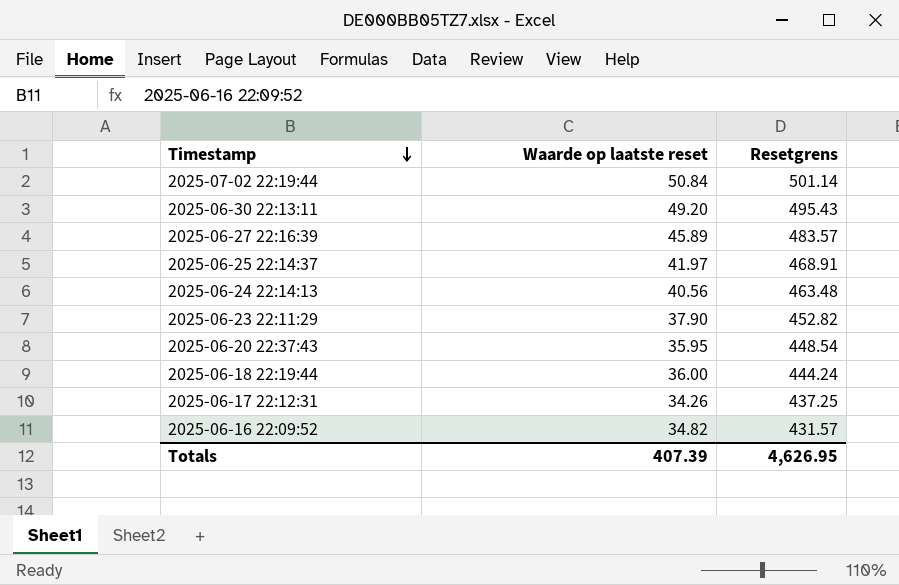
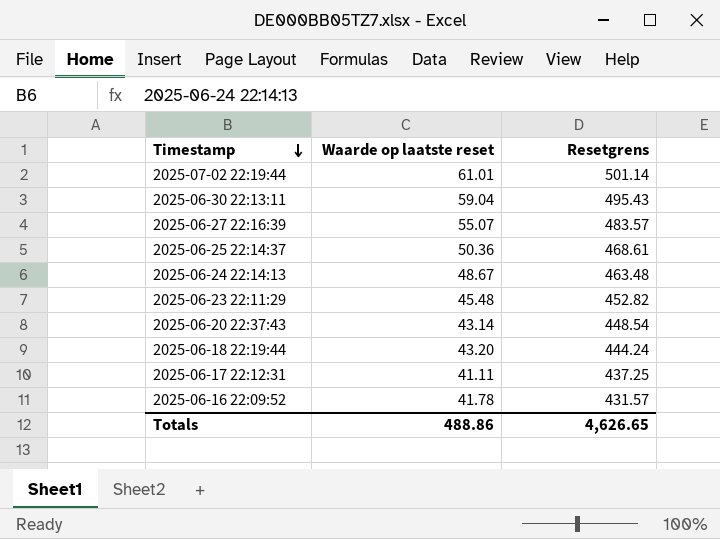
2025-07-02 22:19:44 | Waarde op laatste reset: 50.84 -> 61.01
2025-06-30 22:13:11 | Waarde op laatste reset: 49.20 -> 59.04
2025-06-27 22:16:39 | Waarde op laatste reset: 45.89 -> 55.07
2025-06-25 22:14:37 | Waarde op laatste reset: 41.97 -> 50.36
2025-06-25 22:14:37 | Resetgrens: 468.91 -> 468.61
2025-06-24 22:14:13 | Waarde op laatste reset: 40.56 -> 48.67
2025-06-23 22:11:29 | Waarde op laatste reset: 37.90 -> 45.48
2025-06-20 22:37:43 | Waarde op laatste reset: 35.95 -> 43.14
2025-06-18 22:19:44 | Waarde op laatste reset: 36.00 -> 43.20
2025-06-17 22:12:31 | Waarde op laatste reset: 34.26 -> 41.11
2025-06-16 22:09:52 | Waarde op laatste reset: 34.82 -> 41.78
Totals | Waarde op laatste reset: 407.39 -> 488.86
Totals | Resetgrens: 4,626.95 -> 4,626.65

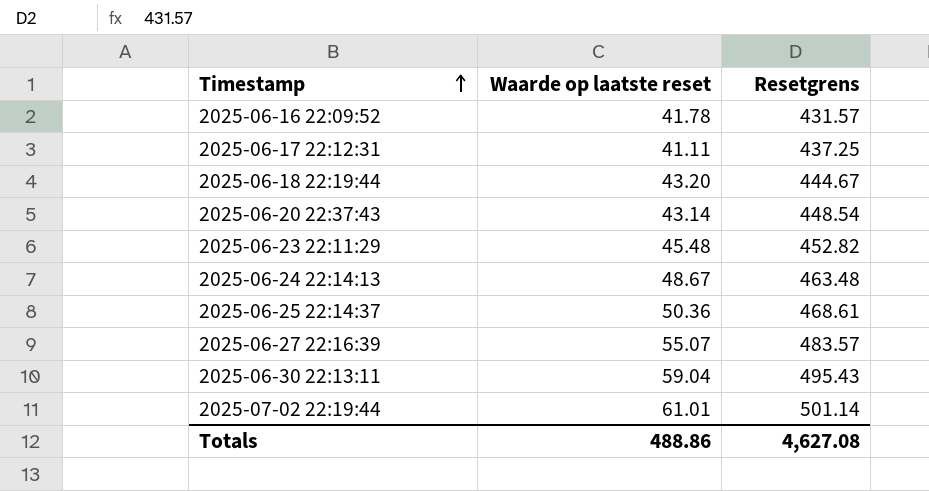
row order: Timestamp descending -> Timestamp ascending
2025-06-18 22:19:44 | Resetgrens: 444.24 -> 444.67
Totals | Resetgrens: 4,626.65 -> 4,627.08

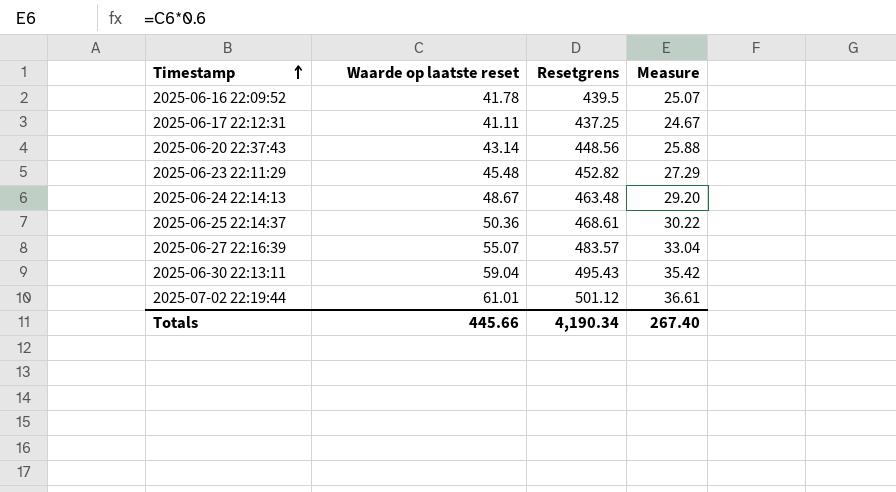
column Measure | formula: none -> [Waarde op laatste reset] * 0.6
row 2025-06-18 22:19:44: 43.20 | 444.67 -> none
2025-06-16 22:09:52 | Resetgrens: 431.57 -> 439.5
2025-06-20 22:37:43 | Resetgrens: 448.54 -> 448.56
2025-07-02 22:19:44 | Resetgrens: 501.14 -> 501.12
Totals | Waarde op laatste reset: 488.86 -> 445.66
Totals | Resetgrens: 4,627.08 -> 4,190.34

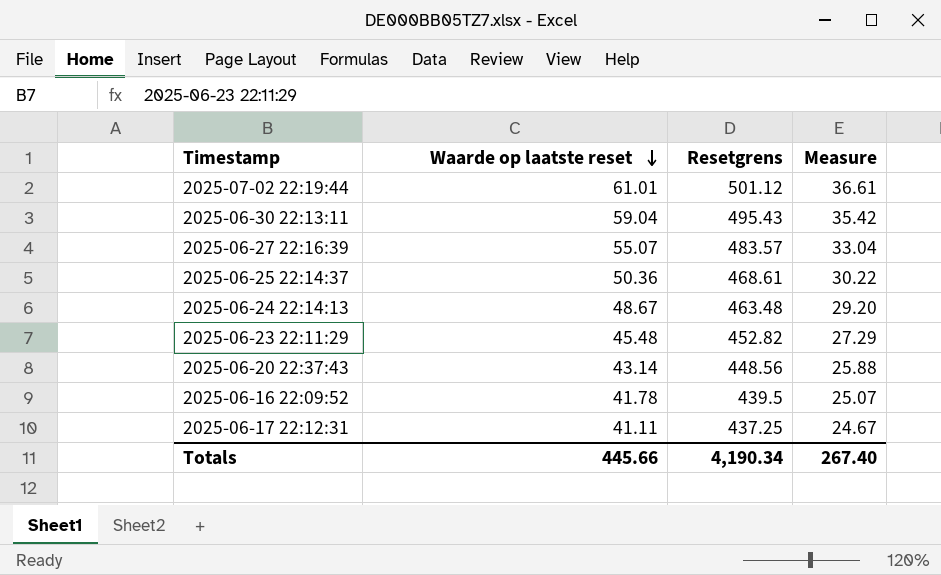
row order: Timestamp ascending -> Waarde op laatste reset descending

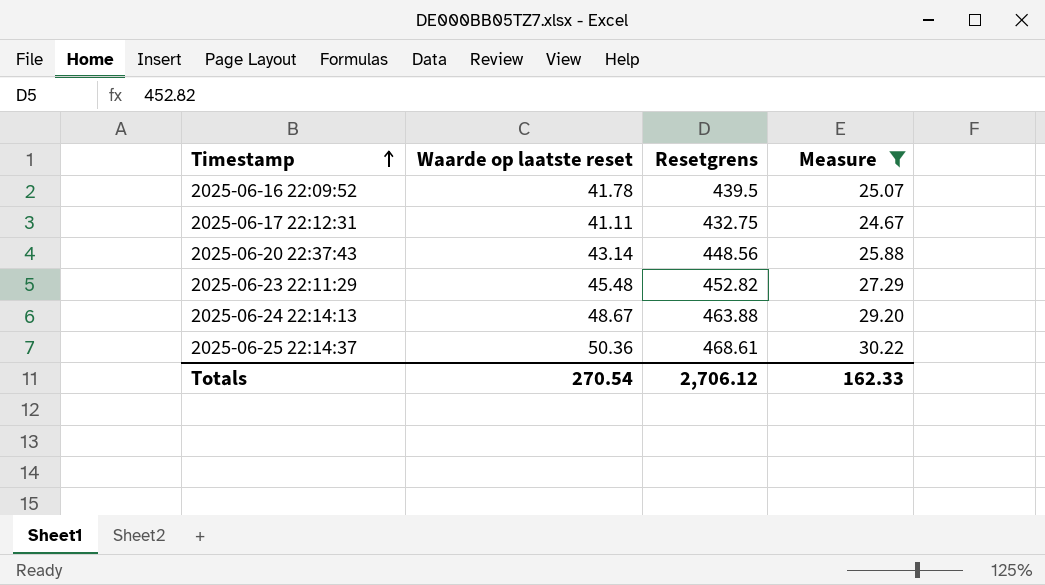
filter: none -> Measure <= 30.22
row order: Waarde op laatste reset descending -> Timestamp ascending
2025-06-17 22:12:31 | Resetgrens: 437.25 -> 432.75
2025-06-24 22:14:13 | Resetgrens: 463.48 -> 463.88
Totals | Waarde op laatste reset: 445.66 -> 270.54
Totals | Resetgrens: 4,190.34 -> 2,706.12
Totals | Measure: 267.40 -> 162.33

